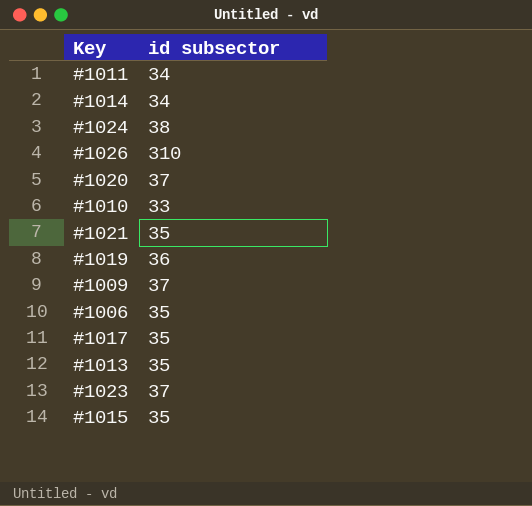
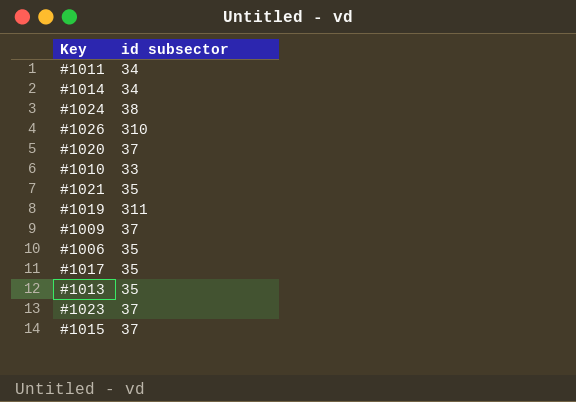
#1019 | id subsector: 36 -> 311
#1015 | id subsector: 35 -> 37

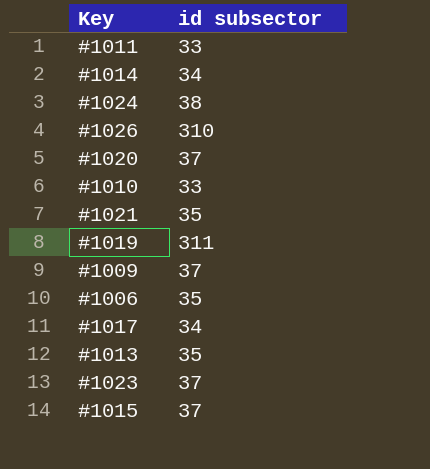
#1011 | id subsector: 34 -> 33
#1017 | id subsector: 35 -> 34

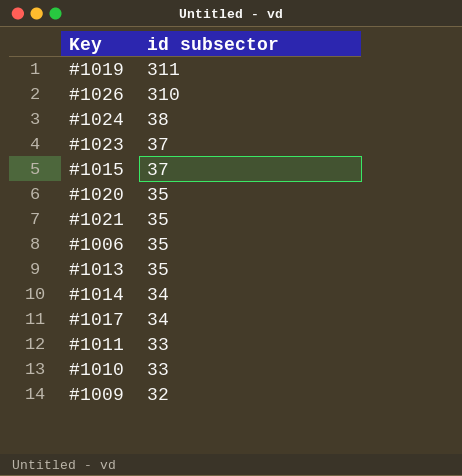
row order: none -> id subsector descending
#1020 | id subsector: 37 -> 35
#1009 | id subsector: 37 -> 32

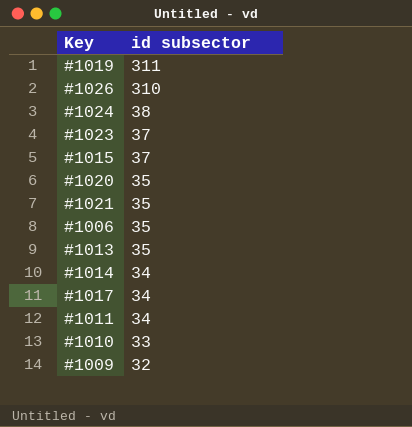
#1011 | id subsector: 33 -> 34

